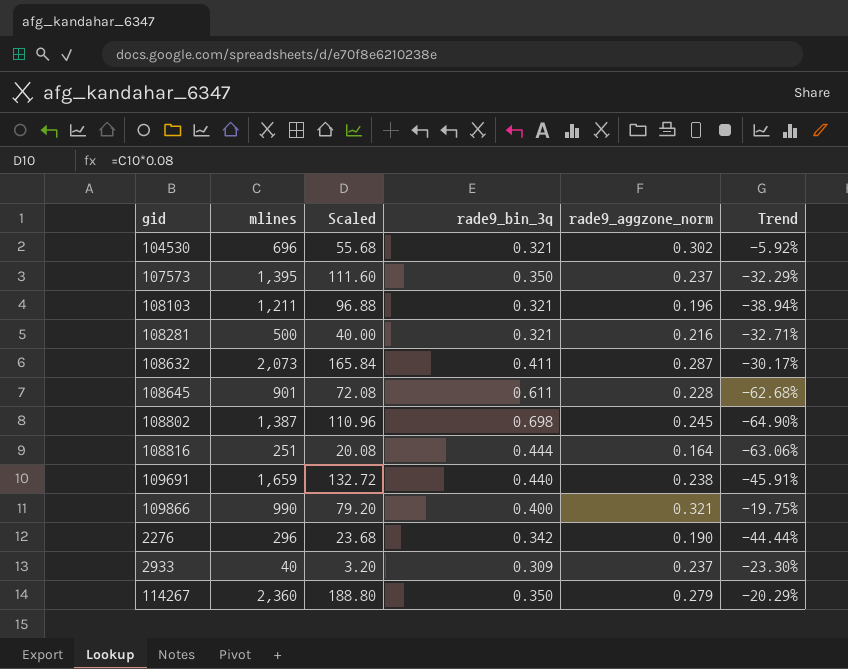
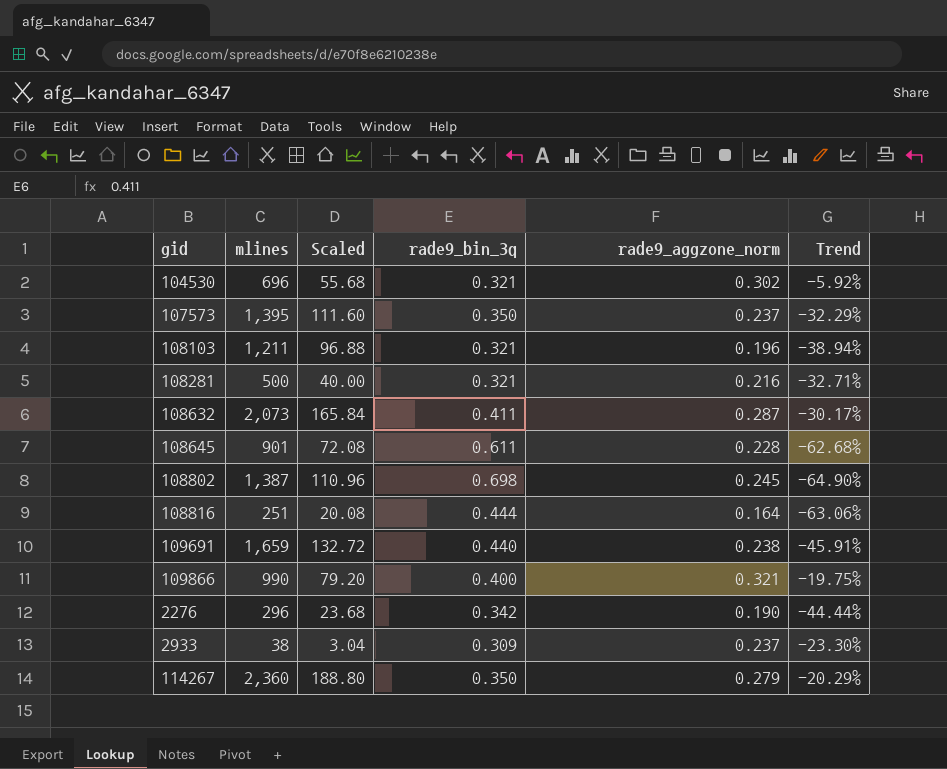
2933 | mlines: 40 -> 38
2933 | Scaled: 3.20 -> 3.04

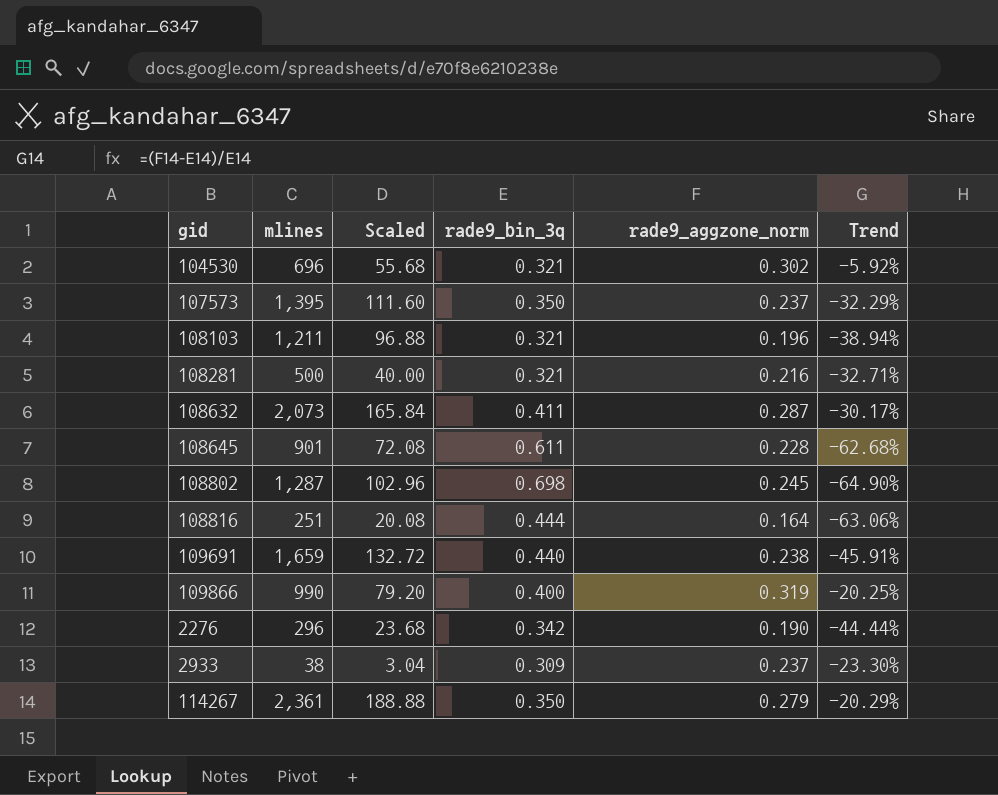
108802 | mlines: 1,387 -> 1,287
108802 | Scaled: 110.96 -> 102.96
109866 | rade9_aggzone_norm: 0.321 -> 0.319
109866 | Trend: -19.75% -> -20.25%
114267 | mlines: 2,360 -> 2,361
114267 | Scaled: 188.80 -> 188.88

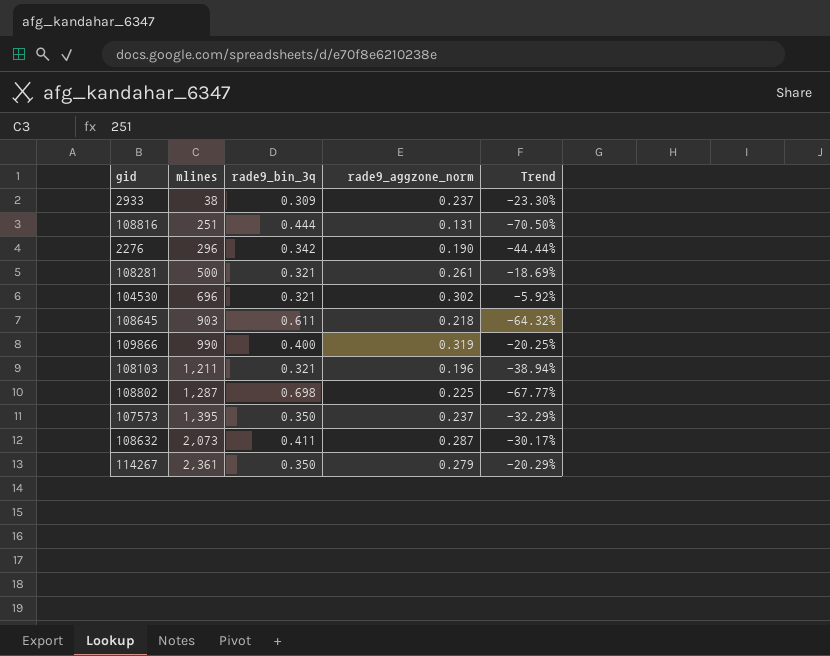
row order: none -> mlines ascending
column Scaled | formula: [mlines] * 0.08 -> none
row 109691: 1,659 | 132.72 | 0.440 | 0.238 | -45.91% -> none
108816 | rade9_aggzone_norm: 0.164 -> 0.131
108816 | Trend: -63.06% -> -70.50%
108281 | rade9_aggzone_norm: 0.216 -> 0.261
108281 | Trend: -32.71% -> -18.69%
108645 | mlines: 901 -> 903
108645 | rade9_aggzone_norm: 0.228 -> 0.218
108645 | Trend: -62.68% -> -64.32%
108802 | rade9_aggzone_norm: 0.245 -> 0.225
108802 | Trend: -64.90% -> -67.77%

